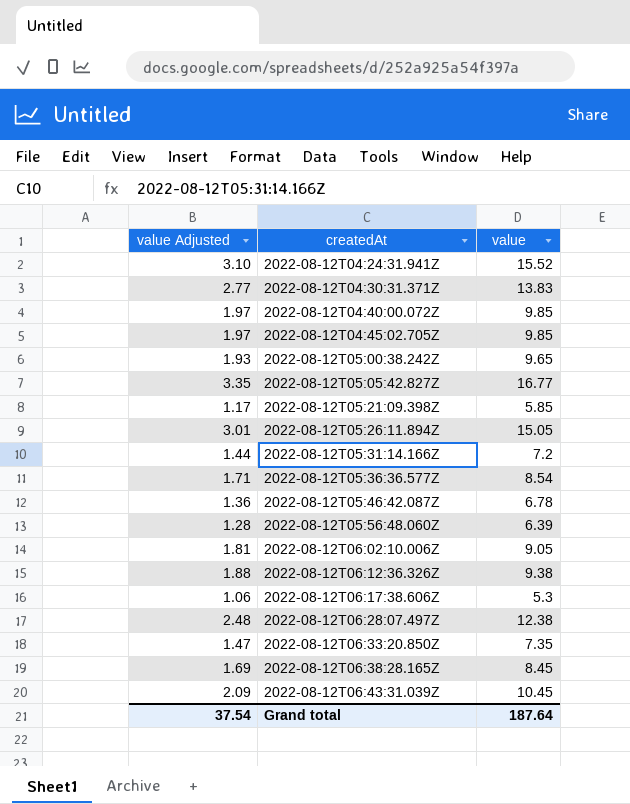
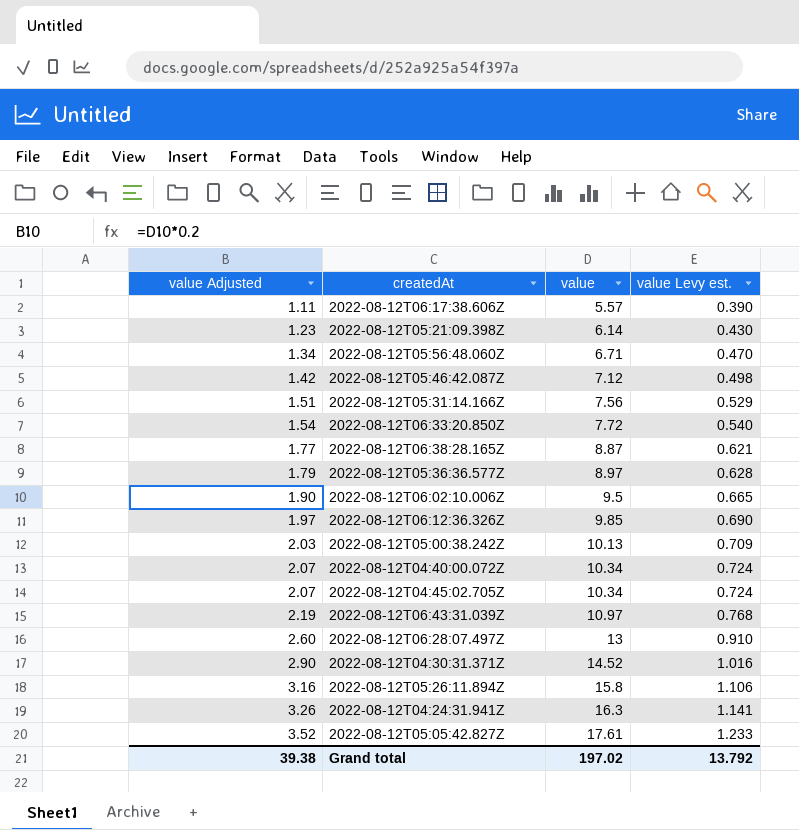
row order: createdAt ascending -> value Adjusted ascending
column value Levy est. | formula: none -> [value] * 0.07
2022-08-12T06:17:38.606Z | value Adjusted: 1.06 -> 1.11
2022-08-12T06:17:38.606Z | value: 5.3 -> 5.57
2022-08-12T05:21:09.398Z | value Adjusted: 1.17 -> 1.23
2022-08-12T05:21:09.398Z | value: 5.85 -> 6.14
2022-08-12T05:56:48.060Z | value Adjusted: 1.28 -> 1.34
2022-08-12T05:56:48.060Z | value: 6.39 -> 6.71
2022-08-12T05:46:42.087Z | value Adjusted: 1.36 -> 1.42
2022-08-12T05:46:42.087Z | value: 6.78 -> 7.12
2022-08-12T05:31:14.166Z | value Adjusted: 1.44 -> 1.51
2022-08-12T05:31:14.166Z | value: 7.2 -> 7.56
2022-08-12T06:33:20.850Z | value Adjusted: 1.47 -> 1.54
2022-08-12T06:33:20.850Z | value: 7.35 -> 7.72
2022-08-12T06:38:28.165Z | value Adjusted: 1.69 -> 1.77
2022-08-12T06:38:28.165Z | value: 8.45 -> 8.87
2022-08-12T05:36:36.577Z | value Adjusted: 1.71 -> 1.79
2022-08-12T05:36:36.577Z | value: 8.54 -> 8.97
2022-08-12T06:02:10.006Z | value Adjusted: 1.81 -> 1.90
2022-08-12T06:02:10.006Z | value: 9.05 -> 9.5
2022-08-12T06:12:36.326Z | value Adjusted: 1.88 -> 1.97
2022-08-12T06:12:36.326Z | value: 9.38 -> 9.85
2022-08-12T05:00:38.242Z | value Adjusted: 1.93 -> 2.03
2022-08-12T05:00:38.242Z | value: 9.65 -> 10.13
2022-08-12T04:40:00.072Z | value Adjusted: 1.97 -> 2.07
2022-08-12T04:40:00.072Z | value: 9.85 -> 10.34
2022-08-12T04:45:02.705Z | value Adjusted: 1.97 -> 2.07
2022-08-12T04:45:02.705Z | value: 9.85 -> 10.34
2022-08-12T06:43:31.039Z | value Adjusted: 2.09 -> 2.19
2022-08-12T06:43:31.039Z | value: 10.45 -> 10.97
2022-08-12T06:28:07.497Z | value Adjusted: 2.48 -> 2.60
2022-08-12T06:28:07.497Z | value: 12.38 -> 13
2022-08-12T04:30:31.371Z | value Adjusted: 2.77 -> 2.90
2022-08-12T04:30:31.371Z | value: 13.83 -> 14.52
2022-08-12T05:26:11.894Z | value Adjusted: 3.01 -> 3.16
2022-08-12T05:26:11.894Z | value: 15.05 -> 15.8
2022-08-12T04:24:31.941Z | value Adjusted: 3.10 -> 3.26
2022-08-12T04:24:31.941Z | value: 15.52 -> 16.3
2022-08-12T05:05:42.827Z | value Adjusted: 3.35 -> 3.52
2022-08-12T05:05:42.827Z | value: 16.77 -> 17.61
Grand total | value Adjusted: 37.54 -> 39.38
Grand total | value: 187.64 -> 197.02

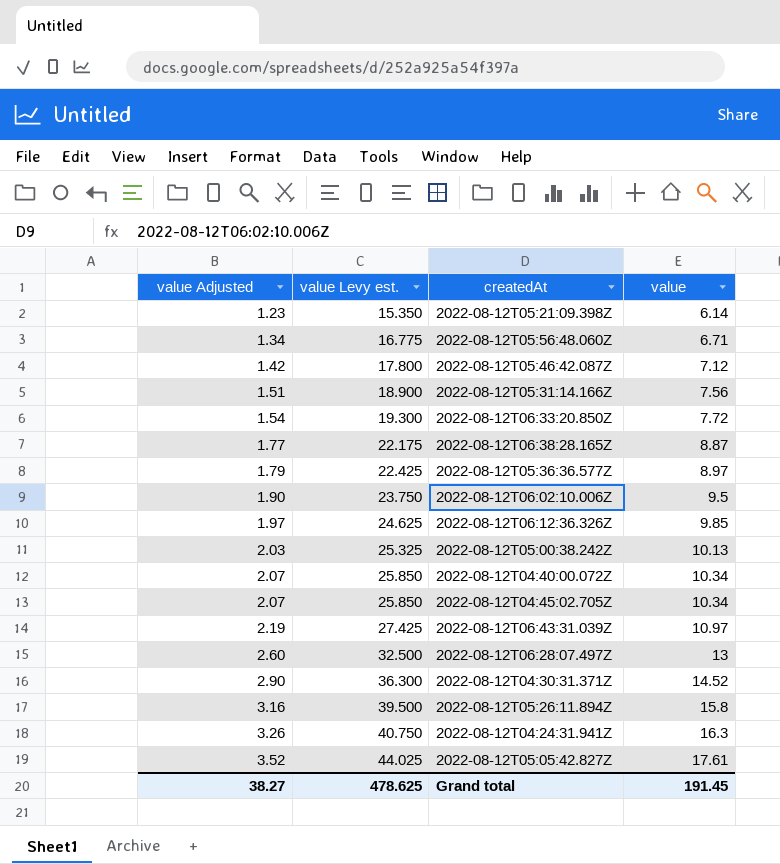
column value Levy est. | formula: [value] * 0.07 -> [value] * 2.5
column value Levy est. | position: 4 -> 2
row 2022-08-12T06:17:38.606Z: 1.11 | 5.57 | 0.390 -> none
Grand total | value Adjusted: 39.38 -> 38.27
Grand total | value Levy est.: 13.792 -> 478.625
Grand total | value: 197.02 -> 191.45

